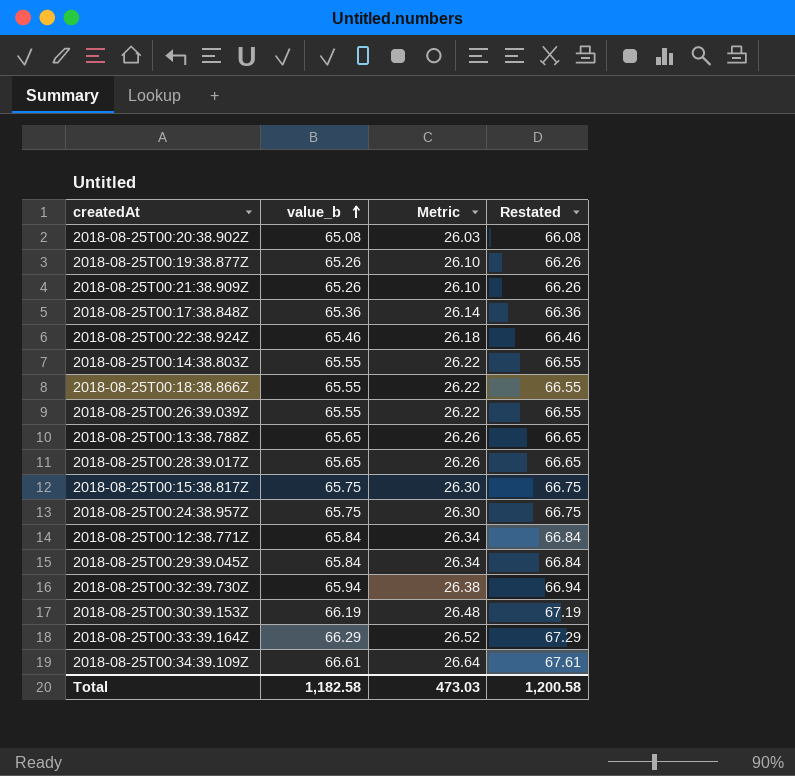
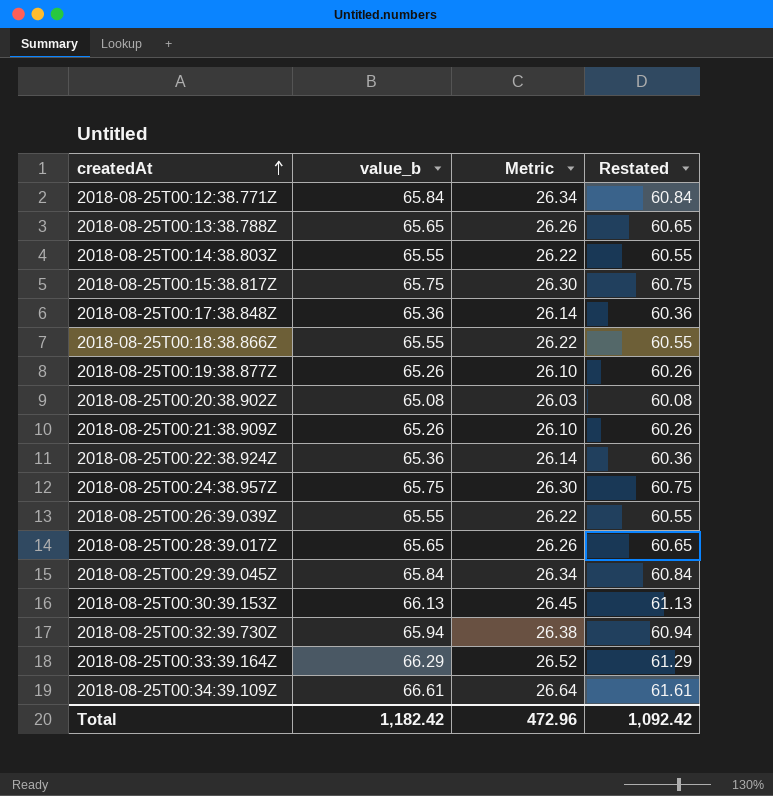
row order: value_b ascending -> createdAt ascending
column Restated | formula: [value_b] + 1 -> [value_b] - 5
2018-08-25T00:22:38.924Z | value_b: 65.46 -> 65.36
2018-08-25T00:22:38.924Z | Metric: 26.18 -> 26.14
2018-08-25T00:30:39.153Z | value_b: 66.19 -> 66.13
2018-08-25T00:30:39.153Z | Metric: 26.48 -> 26.45
Total | value_b: 1,182.58 -> 1,182.42
Total | Metric: 473.03 -> 472.96
Total | Restated: 1,200.58 -> 1,092.42

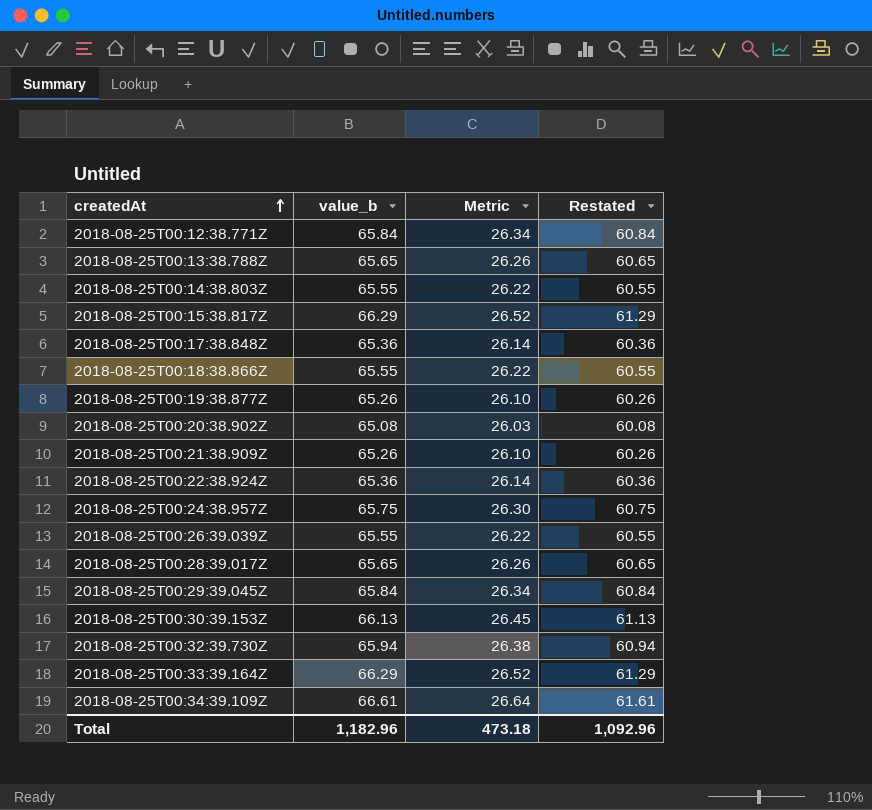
2018-08-25T00:15:38.817Z | value_b: 65.75 -> 66.29
2018-08-25T00:15:38.817Z | Metric: 26.30 -> 26.52
2018-08-25T00:15:38.817Z | Restated: 60.75 -> 61.29
Total | value_b: 1,182.42 -> 1,182.96
Total | Metric: 472.96 -> 473.18
Total | Restated: 1,092.42 -> 1,092.96

